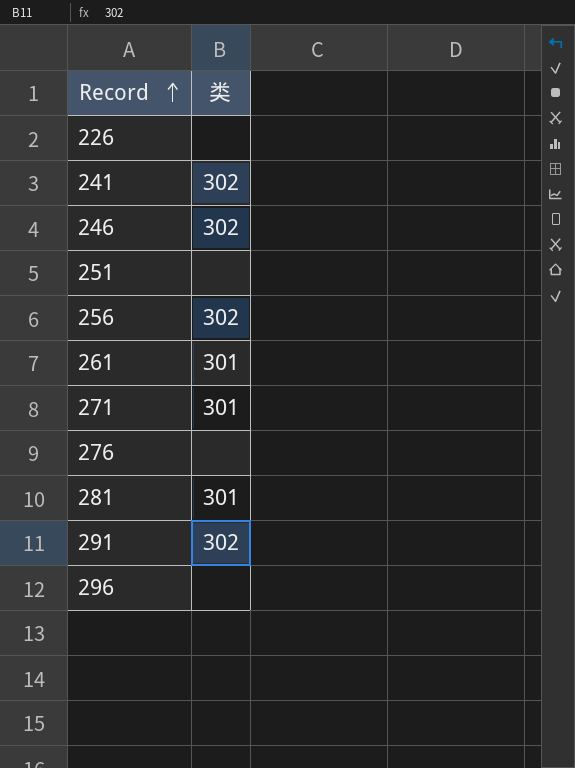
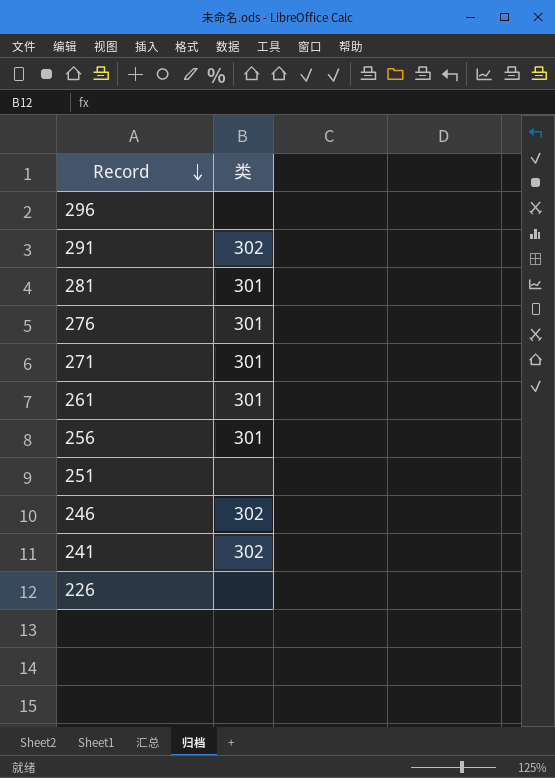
row order: Record ascending -> Record descending
276 | 类: none -> 301
256 | 类: 302 -> 301

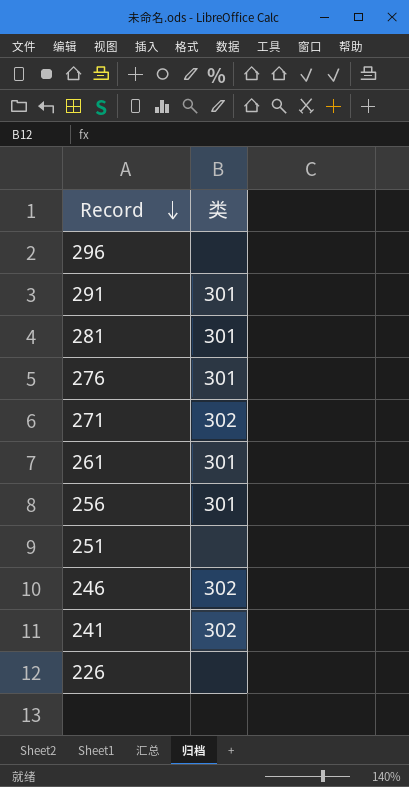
291 | 类: 302 -> 301
271 | 类: 301 -> 302

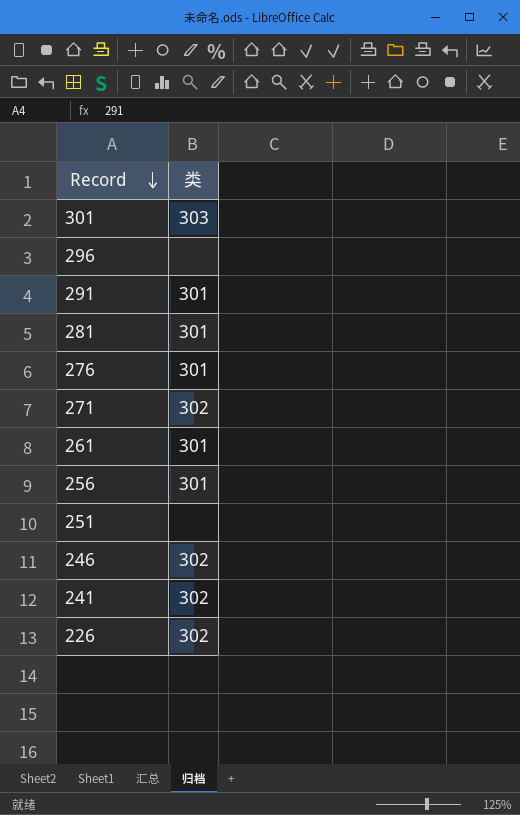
row 301: none -> 303
226 | 类: none -> 302

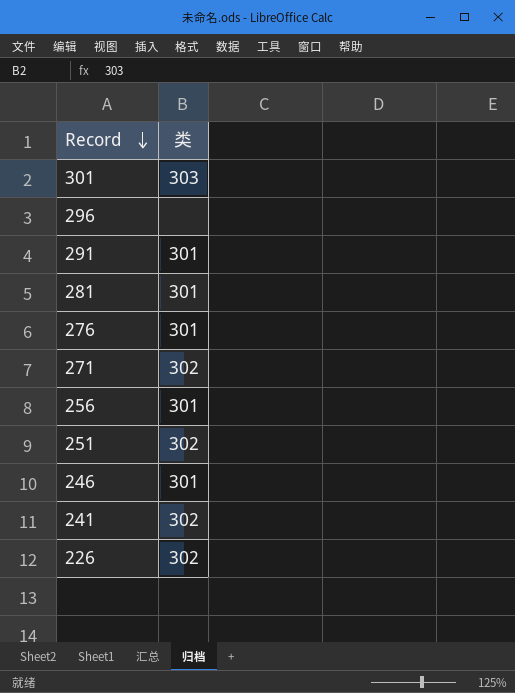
row 261: 301 -> none
251 | 类: none -> 302
246 | 类: 302 -> 301

